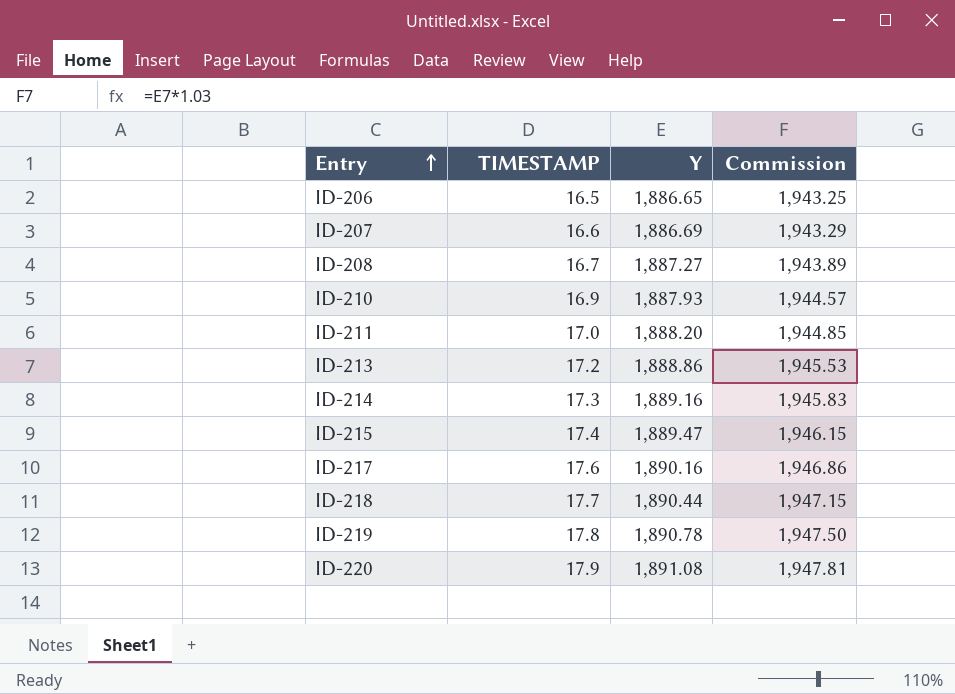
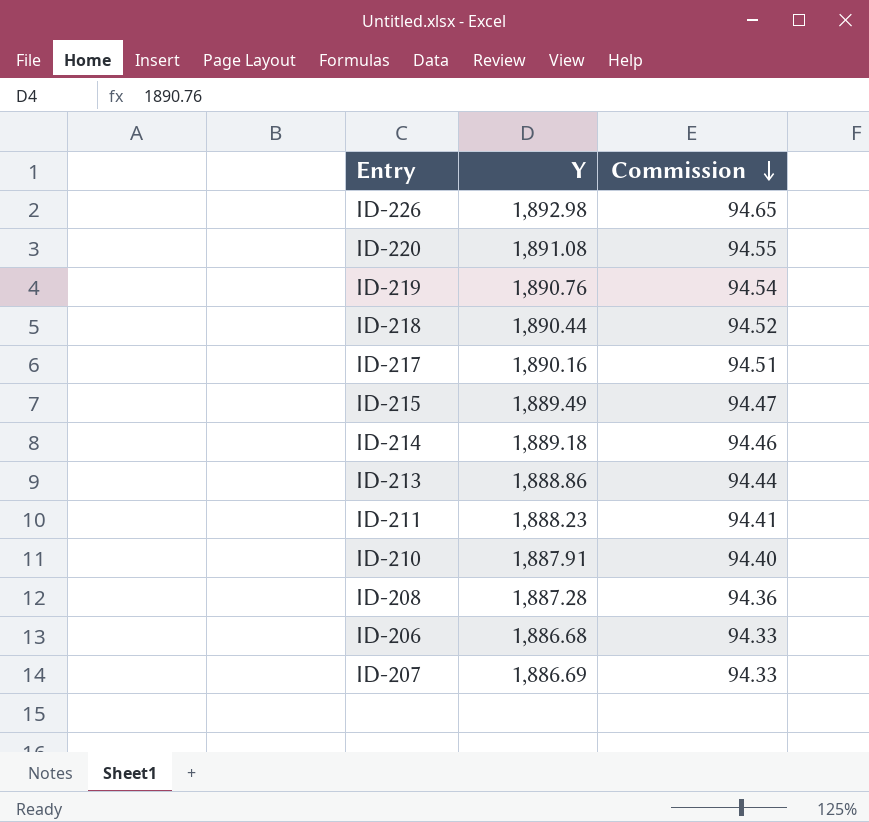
row order: Entry ascending -> Commission descending
column TIMESTAMP | position: 2 -> none
column Commission | formula: [Y] * 1.03 -> [Y] * 0.05
row ID-226: none -> 1,892.98 | 94.65
ID-219 | Y: 1,890.78 -> 1,890.76
ID-215 | Y: 1,889.47 -> 1,889.49
ID-214 | Y: 1,889.16 -> 1,889.18
ID-211 | Y: 1,888.20 -> 1,888.23
ID-210 | Y: 1,887.93 -> 1,887.91
ID-208 | Y: 1,887.27 -> 1,887.28
ID-206 | Y: 1,886.65 -> 1,886.68

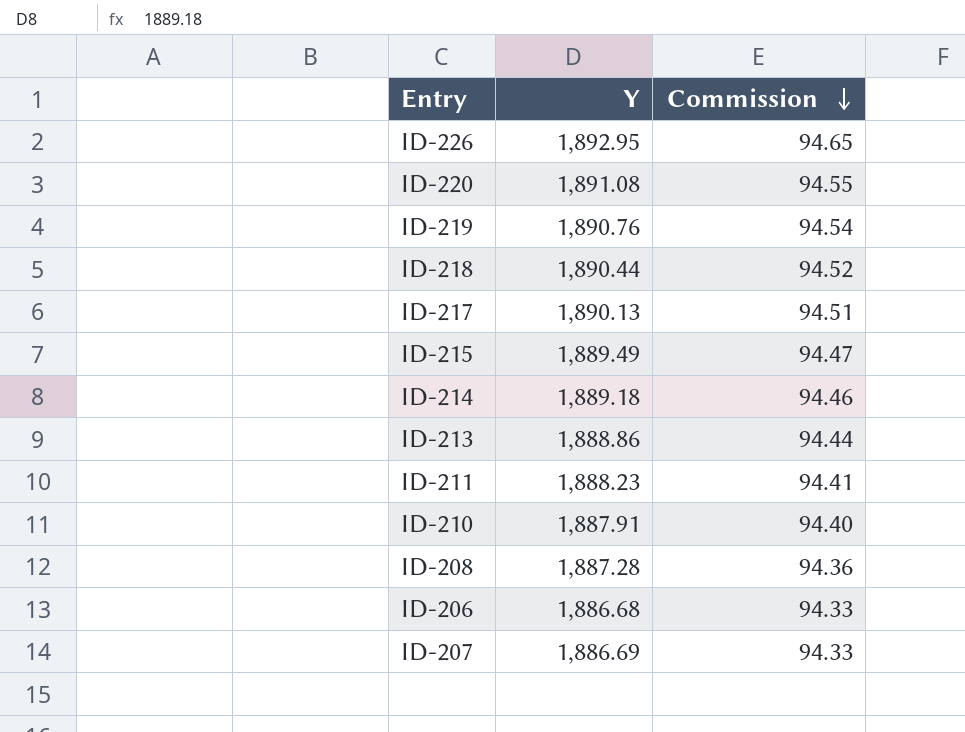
ID-226 | Y: 1,892.98 -> 1,892.95
ID-217 | Y: 1,890.16 -> 1,890.13

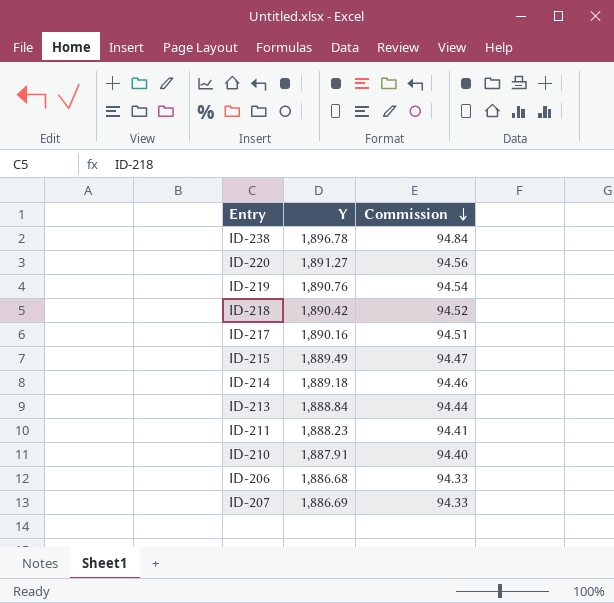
row ID-226: 1,892.95 | 94.65 -> none
row ID-208: 1,887.28 | 94.36 -> none
row ID-238: none -> 1,896.78 | 94.84
ID-220 | Y: 1,891.08 -> 1,891.27
ID-220 | Commission: 94.55 -> 94.56
ID-218 | Y: 1,890.44 -> 1,890.42
ID-217 | Y: 1,890.13 -> 1,890.16
ID-213 | Y: 1,888.86 -> 1,888.84

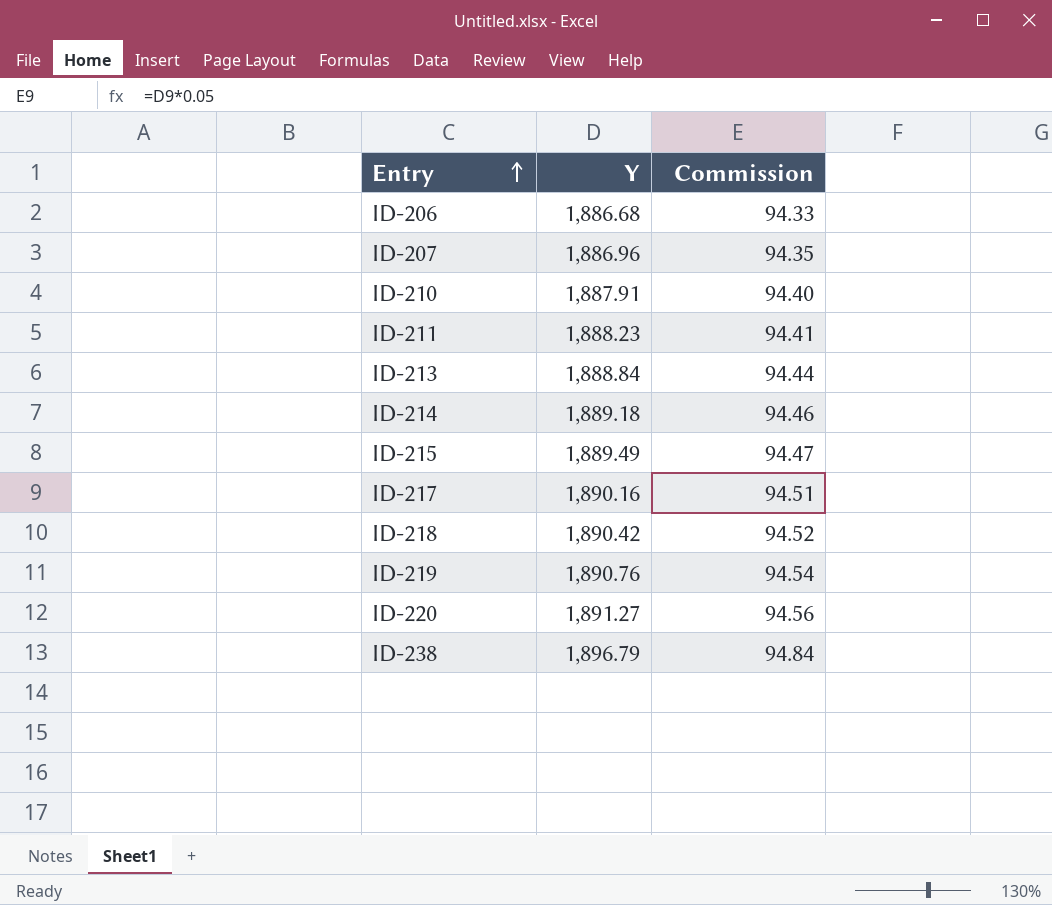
row order: Commission descending -> Entry ascending
ID-207 | Y: 1,886.69 -> 1,886.96
ID-207 | Commission: 94.33 -> 94.35
ID-238 | Y: 1,896.78 -> 1,896.79

